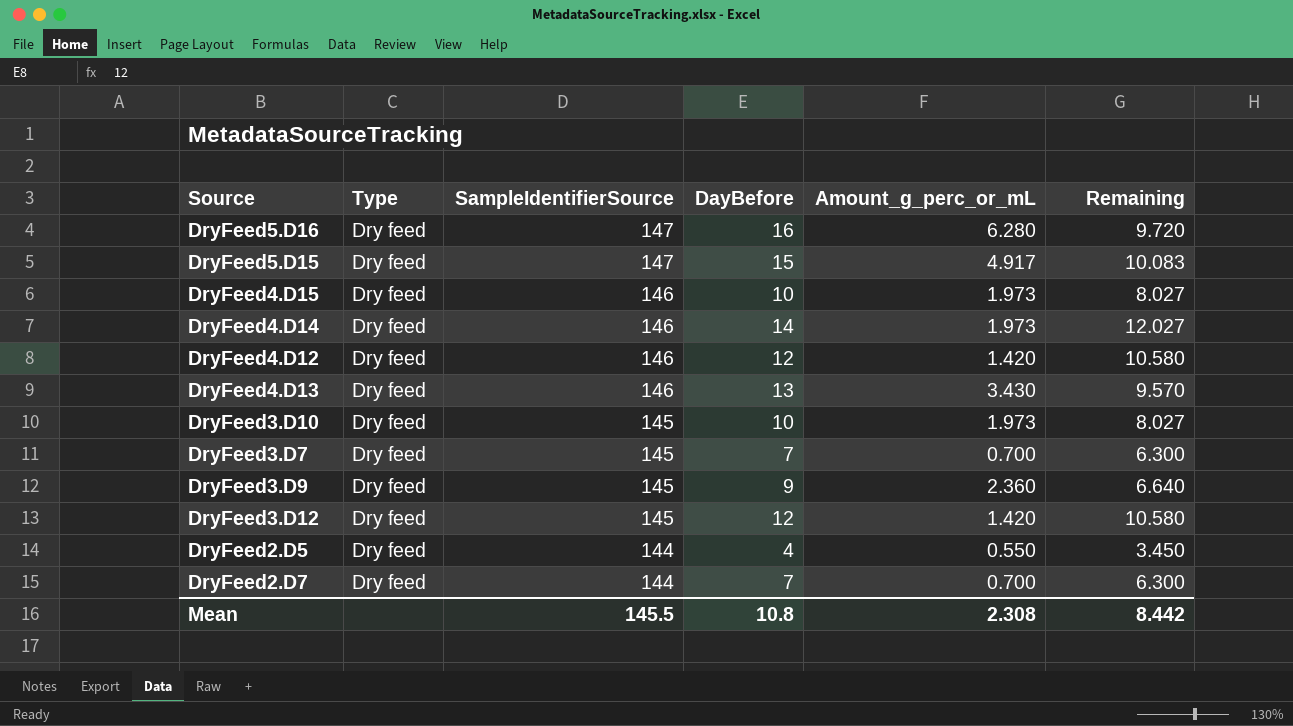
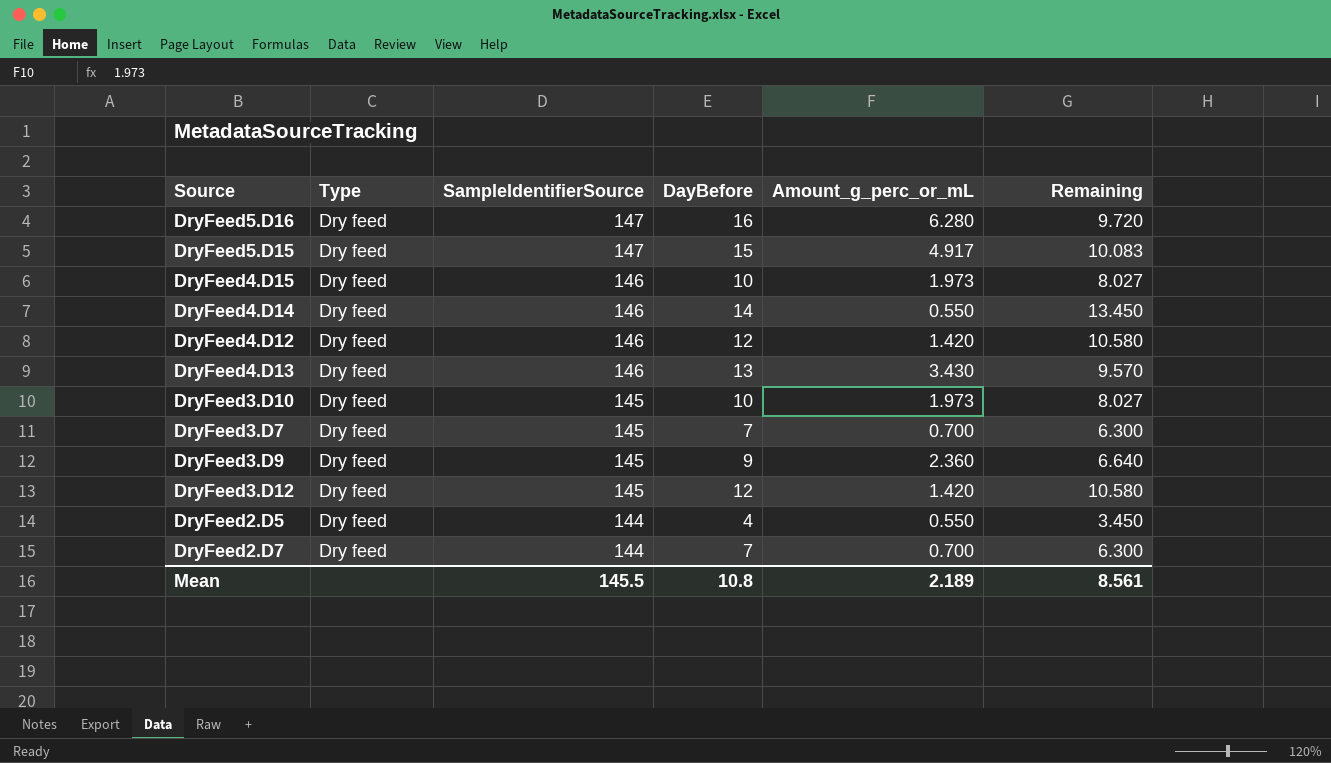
DryFeed4.D14 | Amount_g_perc_or_mL: 1.973 -> 0.550
DryFeed4.D14 | Remaining: 12.027 -> 13.450
Mean | Amount_g_perc_or_mL: 2.308 -> 2.189
Mean | Remaining: 8.442 -> 8.561

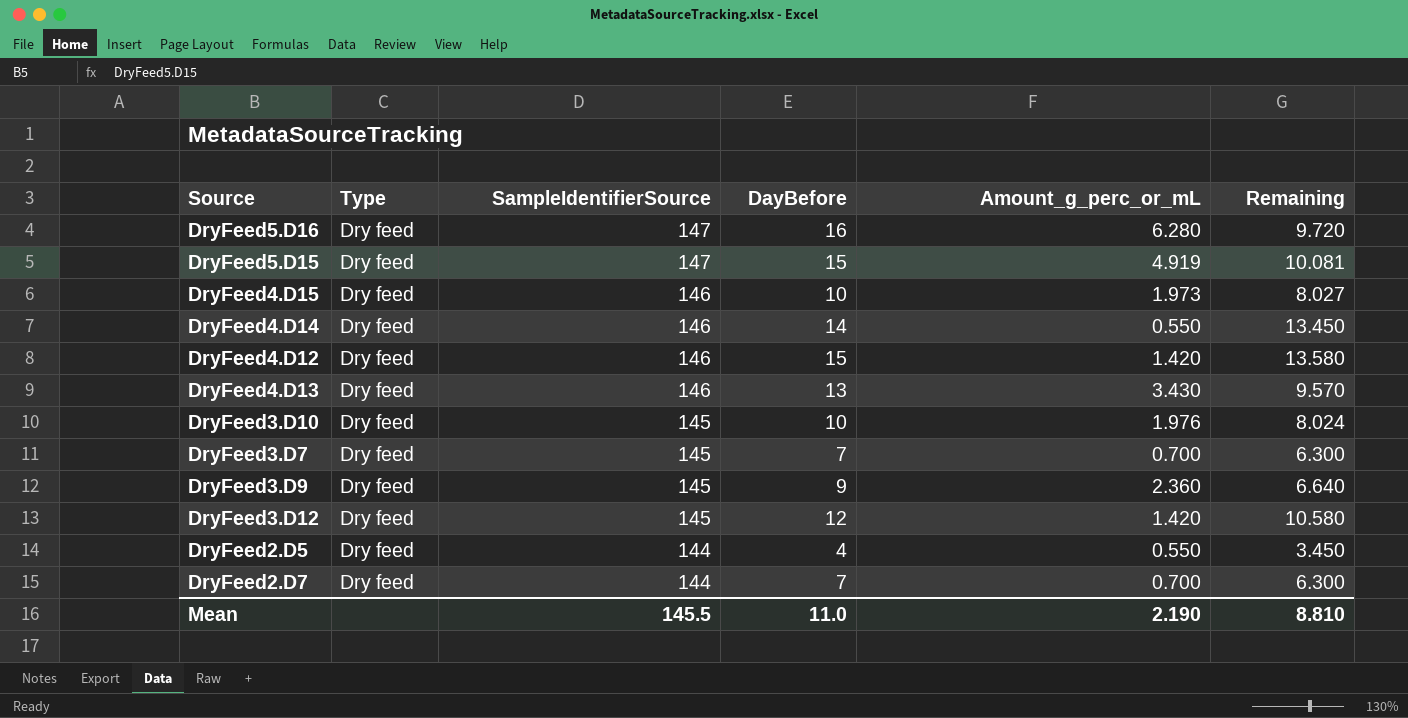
DryFeed5.D15 | Amount_g_perc_or_mL: 4.917 -> 4.919
DryFeed5.D15 | Remaining: 10.083 -> 10.081
DryFeed4.D12 | DayBefore: 12 -> 15
DryFeed4.D12 | Remaining: 10.580 -> 13.580
DryFeed3.D10 | Amount_g_perc_or_mL: 1.973 -> 1.976
DryFeed3.D10 | Remaining: 8.027 -> 8.024
Mean | DayBefore: 10.8 -> 11.0
Mean | Amount_g_perc_or_mL: 2.189 -> 2.190
Mean | Remaining: 8.561 -> 8.810

